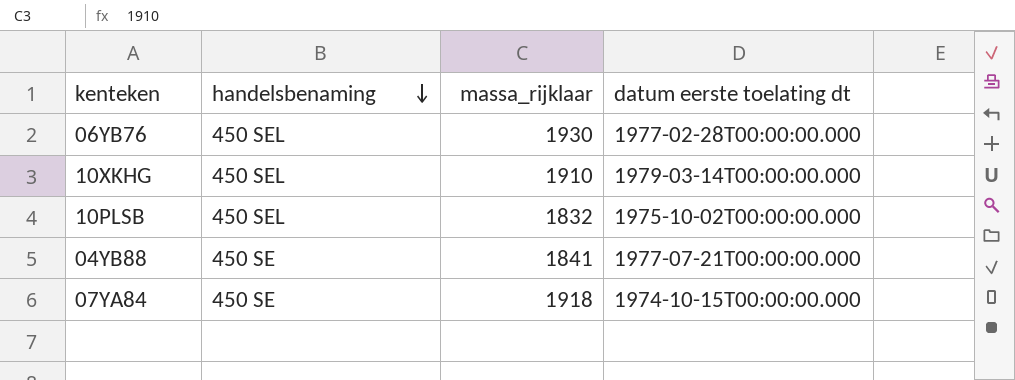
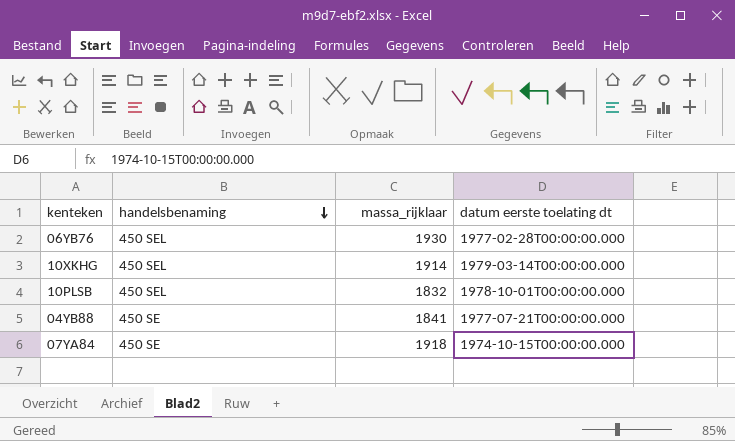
10XKHG | massa_rijklaar: 1910 -> 1914
10PLSB | datum eerste toelating dt: 1975-10-02T00:00:00.000 -> 1978-10-01T00:00:00.000

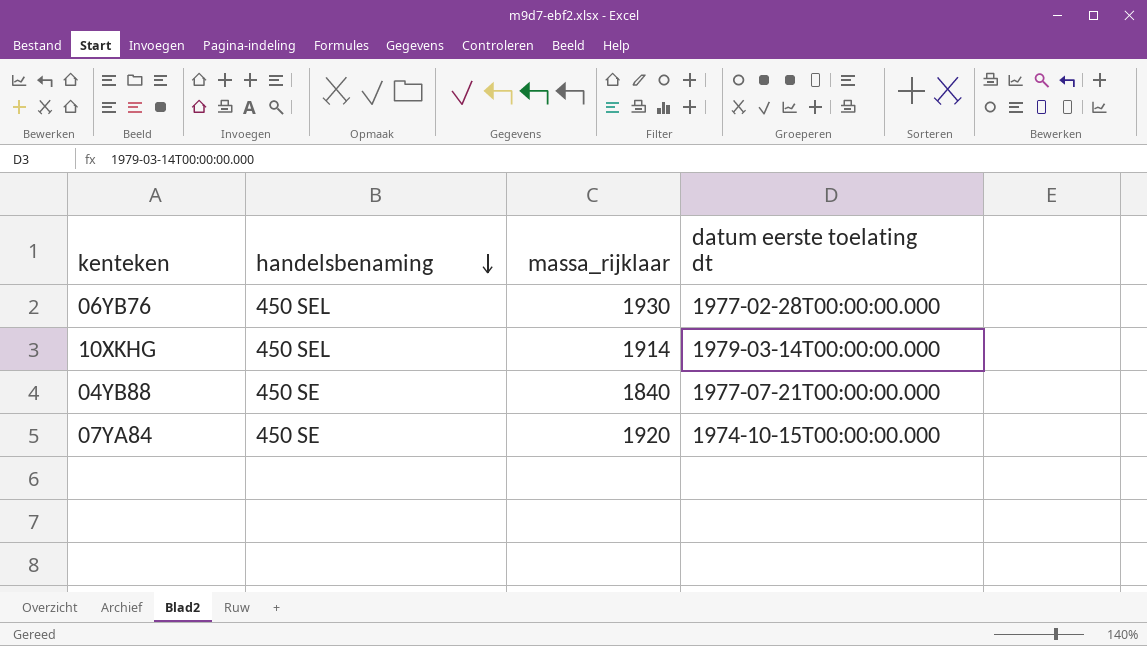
row 10PLSB: 450 SEL | 1832 | 1978-10-01T00:00:00.000 -> none
04YB88 | massa_rijklaar: 1841 -> 1840
07YA84 | massa_rijklaar: 1918 -> 1920

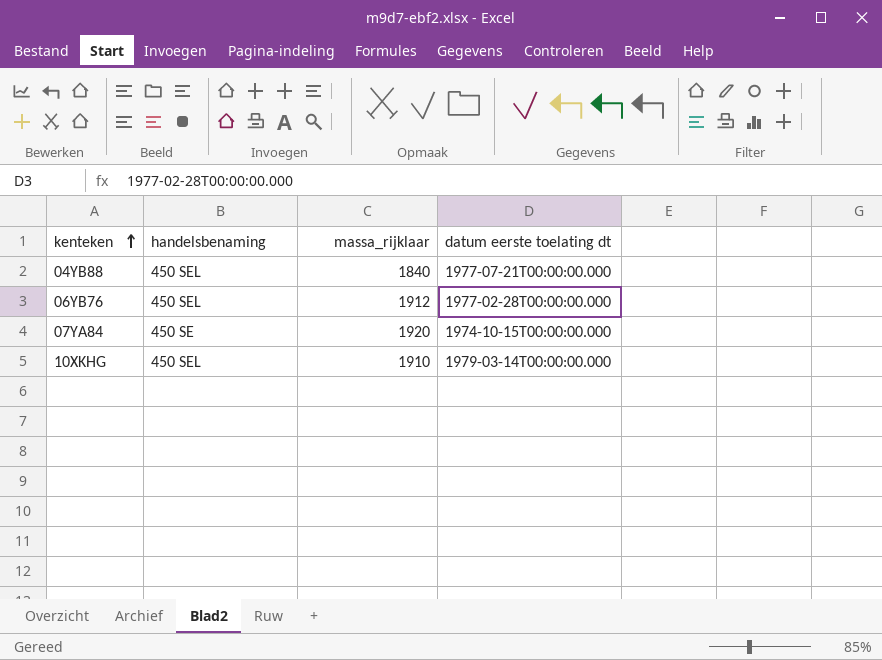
row order: handelsbenaming descending -> kenteken ascending
04YB88 | handelsbenaming: 450 SE -> 450 SEL
06YB76 | massa_rijklaar: 1930 -> 1912
10XKHG | massa_rijklaar: 1914 -> 1910

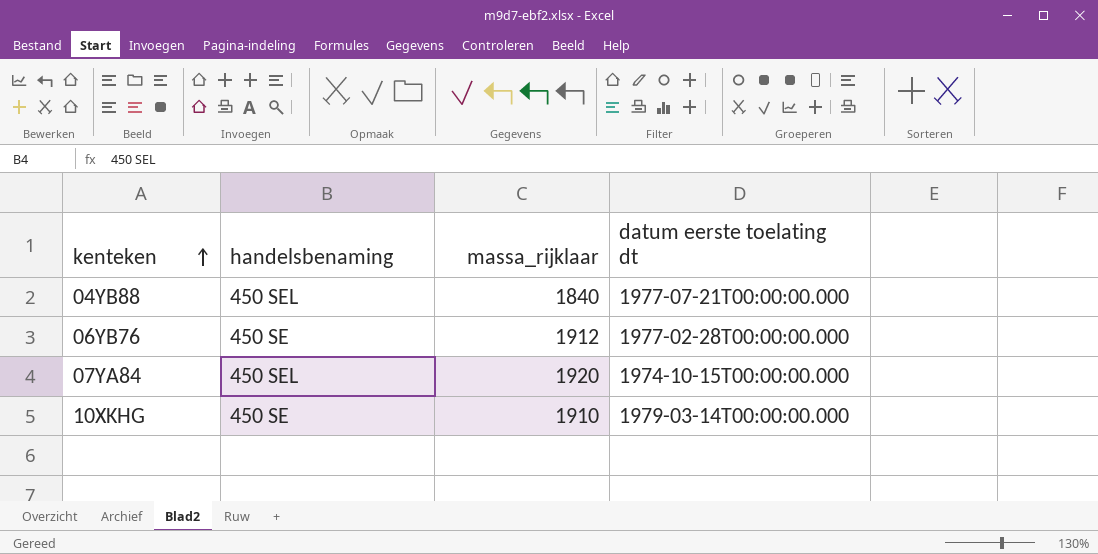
06YB76 | handelsbenaming: 450 SEL -> 450 SE
07YA84 | handelsbenaming: 450 SE -> 450 SEL
10XKHG | handelsbenaming: 450 SEL -> 450 SE

